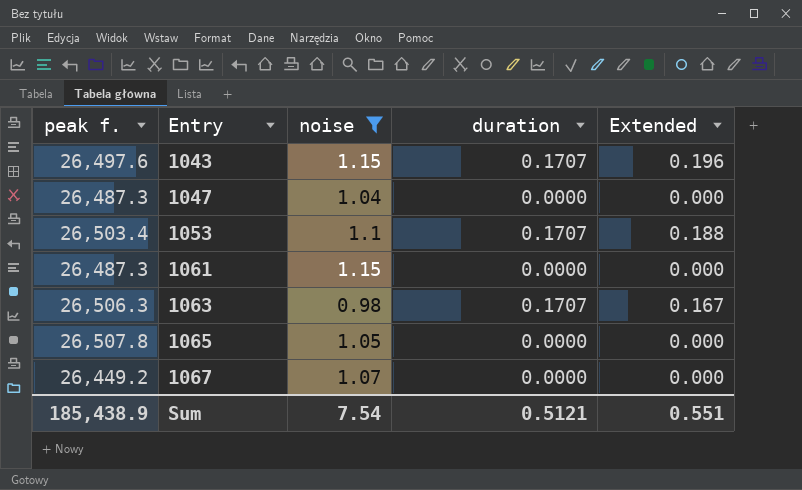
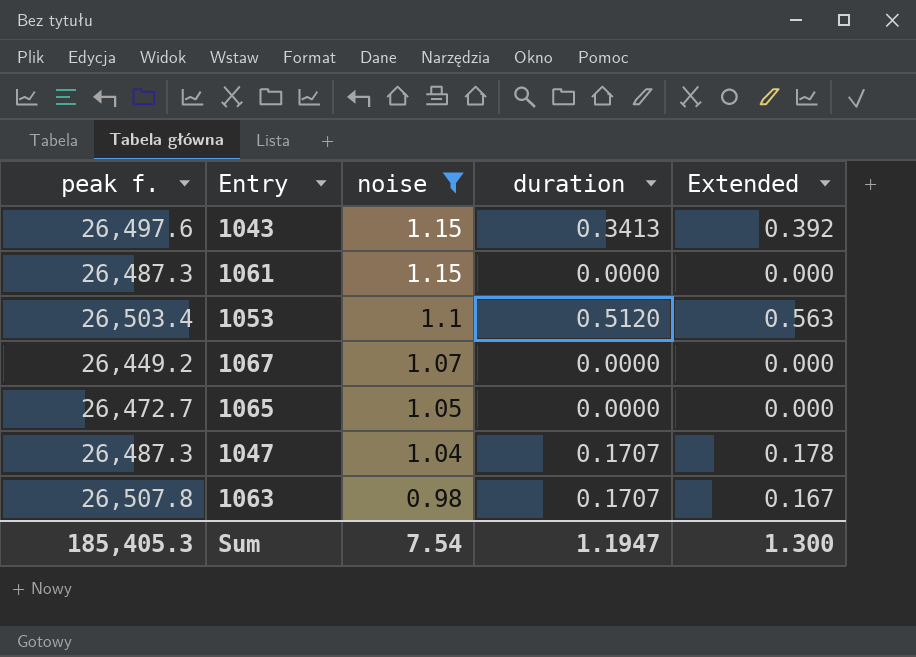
row order: Entry ascending -> noise descending
1043 | duration: 0.1707 -> 0.3413
1043 | Extended: 0.196 -> 0.392
1053 | duration: 0.1707 -> 0.5120
1053 | Extended: 0.188 -> 0.563
1065 | peak f.: 26,507.8 -> 26,472.7
1047 | duration: 0.0000 -> 0.1707
1047 | Extended: 0.000 -> 0.178
1063 | peak f.: 26,506.3 -> 26,507.8
Sum | peak f.: 185,438.9 -> 185,405.3
Sum | duration: 0.5121 -> 1.1947
Sum | Extended: 0.551 -> 1.300

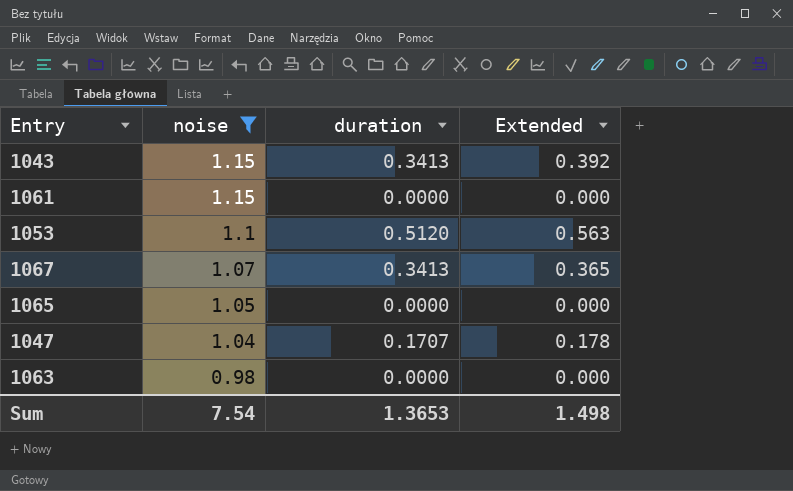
column peak f. | position: 1 -> none
1067 | duration: 0.0000 -> 0.3413
1067 | Extended: 0.000 -> 0.365
1063 | duration: 0.1707 -> 0.0000
1063 | Extended: 0.167 -> 0.000
Sum | duration: 1.1947 -> 1.3653
Sum | Extended: 1.300 -> 1.498

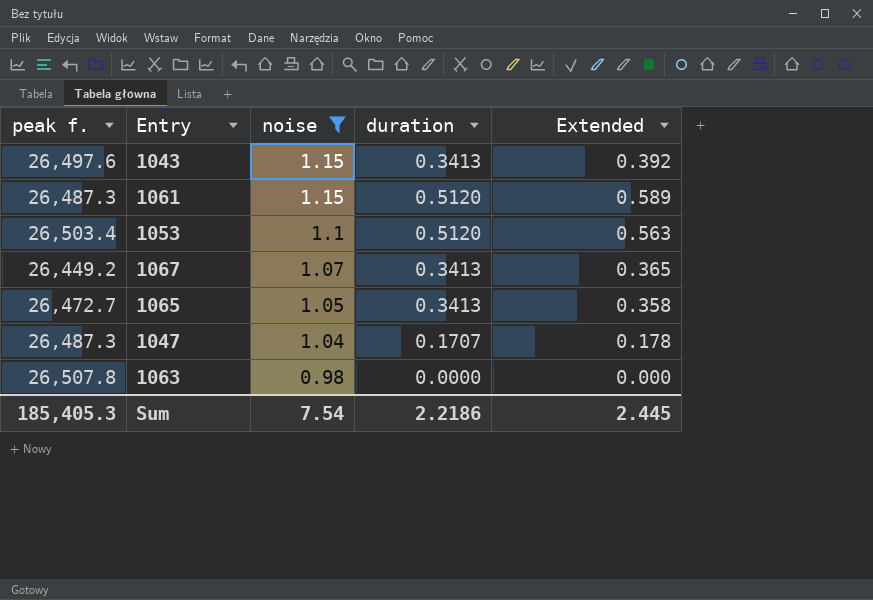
column peak f. | position: none -> 1
1061 | duration: 0.0000 -> 0.5120
1061 | Extended: 0.000 -> 0.589
1065 | duration: 0.0000 -> 0.3413
1065 | Extended: 0.000 -> 0.358
Sum | duration: 1.3653 -> 2.2186
Sum | Extended: 1.498 -> 2.445

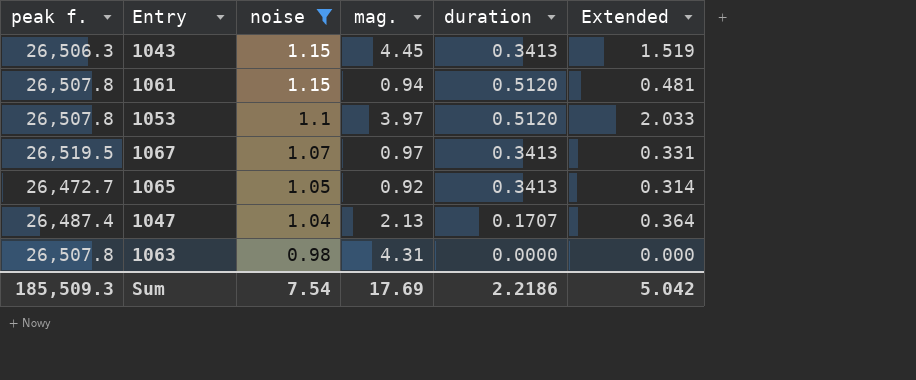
column mag. | position: none -> 4
column Extended | formula: [noise] * [duration] -> [mag.] * [duration]
1043 | peak f.: 26,497.6 -> 26,506.3
1061 | peak f.: 26,487.3 -> 26,507.8
1053 | peak f.: 26,503.4 -> 26,507.8
1067 | peak f.: 26,449.2 -> 26,519.5
1047 | peak f.: 26,487.3 -> 26,487.4
Sum | peak f.: 185,405.3 -> 185,509.3
Sum | Extended: 2.445 -> 5.042

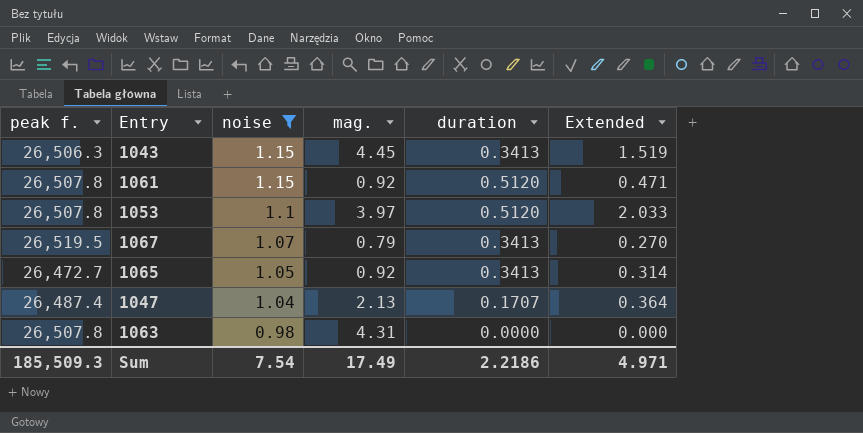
1061 | mag.: 0.94 -> 0.92
1061 | Extended: 0.481 -> 0.471
1067 | mag.: 0.97 -> 0.79
1067 | Extended: 0.331 -> 0.270
Sum | mag.: 17.69 -> 17.49
Sum | Extended: 5.042 -> 4.971

